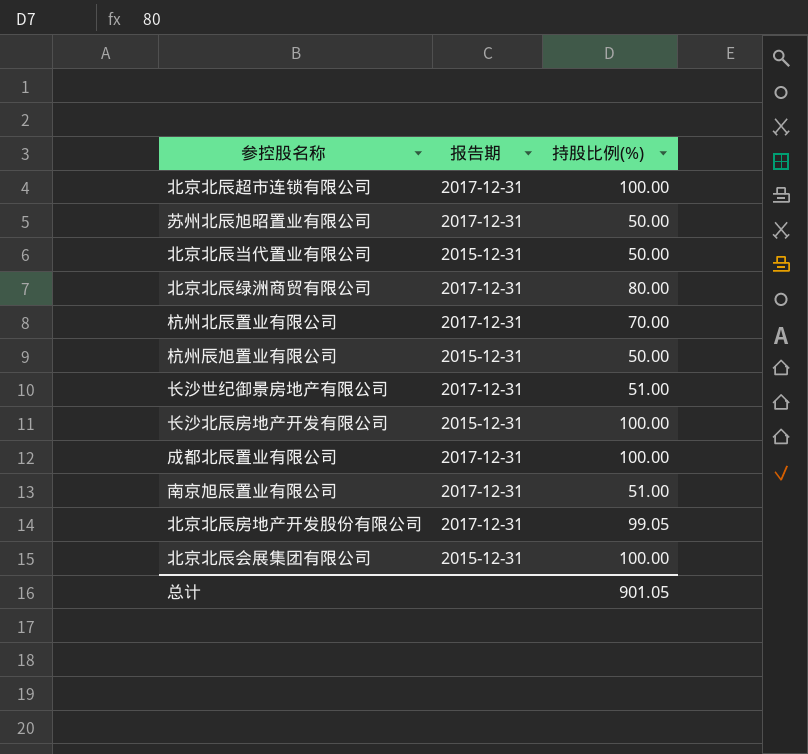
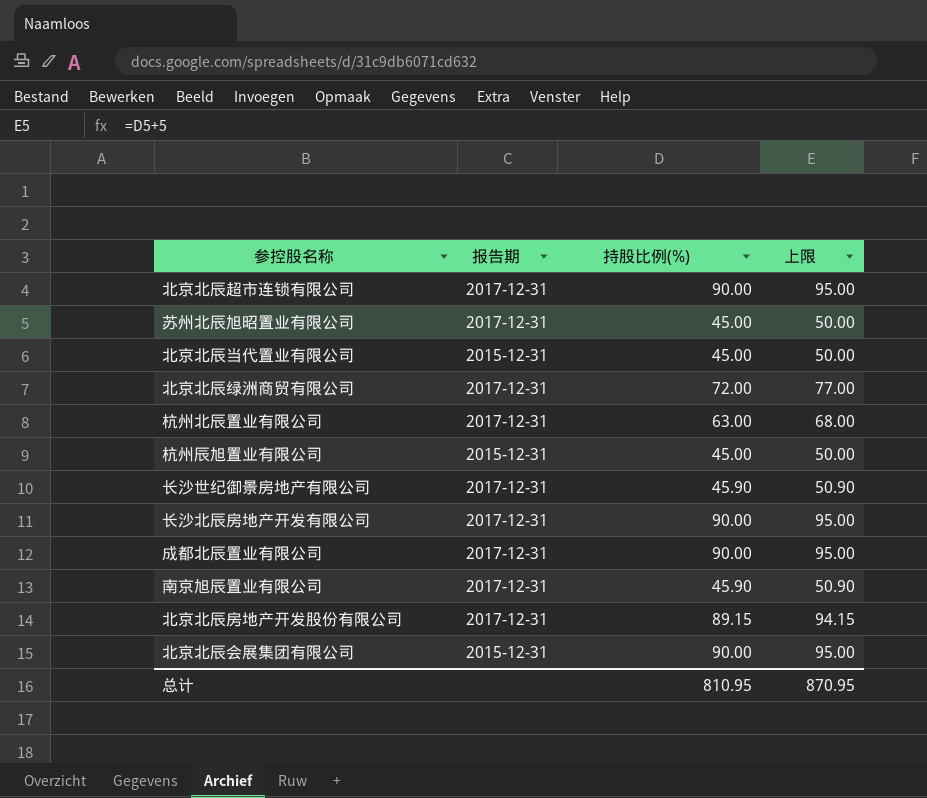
column 上限 | formula: none -> [持股比例(%)] + 5
北京北辰超市连锁有限公司 | 持股比例(%): 100.00 -> 90.00
苏州北辰旭昭置业有限公司 | 持股比例(%): 50.00 -> 45.00
北京北辰当代置业有限公司 | 持股比例(%): 50.00 -> 45.00
北京北辰绿洲商贸有限公司 | 持股比例(%): 80.00 -> 72.00
杭州北辰置业有限公司 | 持股比例(%): 70.00 -> 63.00
杭州辰旭置业有限公司 | 持股比例(%): 50.00 -> 45.00
长沙世纪御景房地产有限公司 | 持股比例(%): 51.00 -> 45.90
长沙北辰房地产开发有限公司 | 报告期: 2015-12-31 -> 2017-12-31
长沙北辰房地产开发有限公司 | 持股比例(%): 100.00 -> 90.00
成都北辰置业有限公司 | 持股比例(%): 100.00 -> 90.00
南京旭辰置业有限公司 | 持股比例(%): 51.00 -> 45.90
北京北辰房地产开发股份有限公司 | 持股比例(%): 99.05 -> 89.15
北京北辰会展集团有限公司 | 持股比例(%): 100.00 -> 90.00
总计 | 持股比例(%): 901.05 -> 810.95

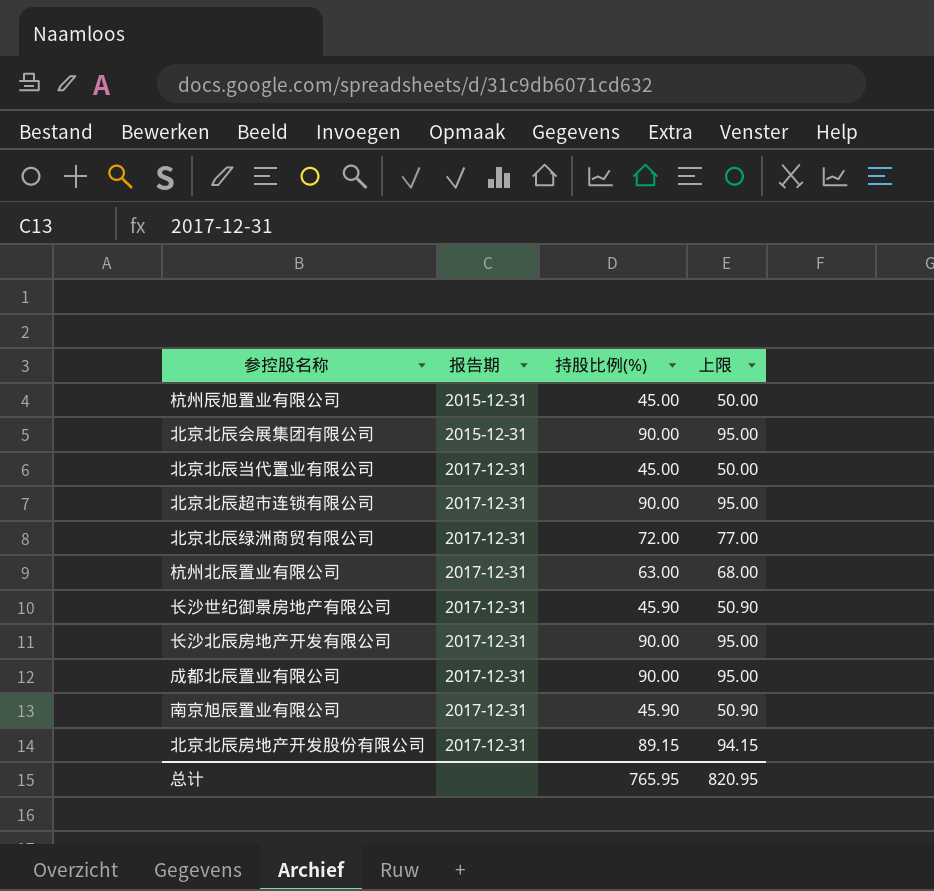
row order: none -> 报告期 ascending
row 苏州北辰旭昭置业有限公司: 2017-12-31 | 45.00 | 50.00 -> none
北京北辰当代置业有限公司 | 报告期: 2015-12-31 -> 2017-12-31
总计 | 持股比例(%): 810.95 -> 765.95
总计 | 上限: 870.95 -> 820.95

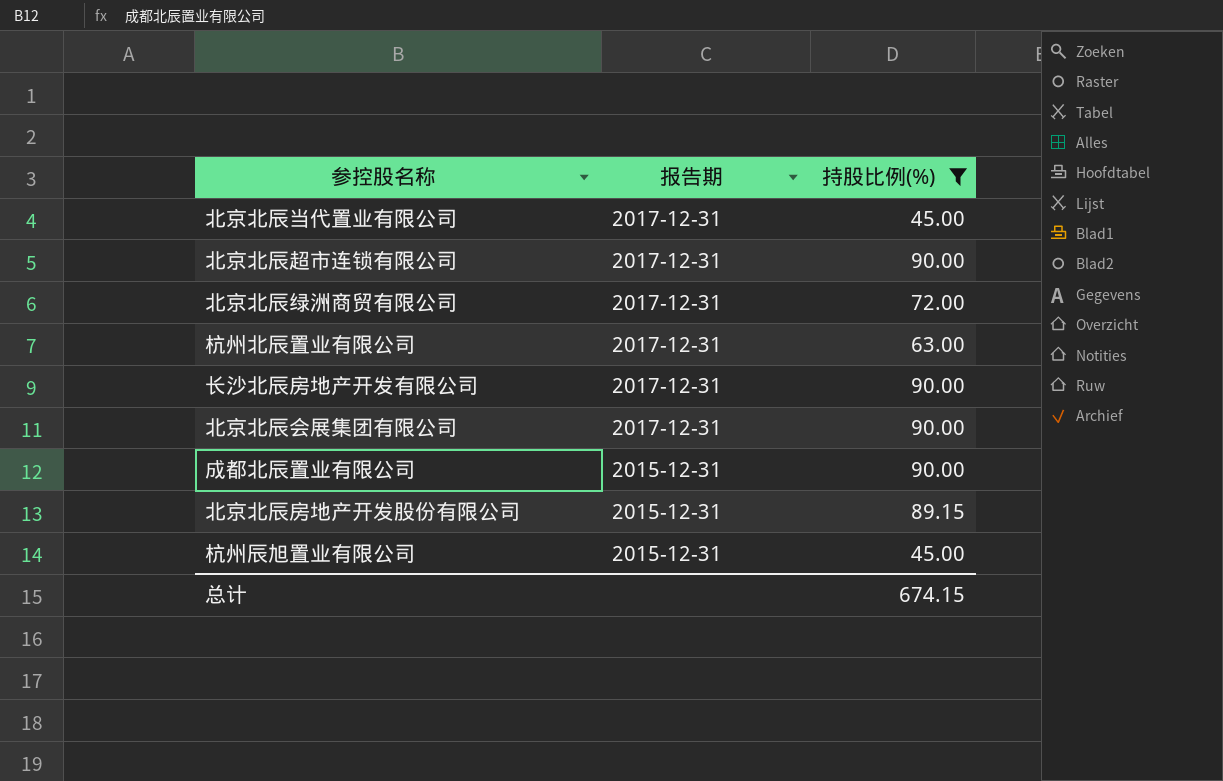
filter: none -> 持股比例(%) != 45.90
row order: 报告期 ascending -> 报告期 descending
column 上限 | formula: [持股比例(%)] + 5 -> none
北京北辰会展集团有限公司 | 报告期: 2015-12-31 -> 2017-12-31
成都北辰置业有限公司 | 报告期: 2017-12-31 -> 2015-12-31
北京北辰房地产开发股份有限公司 | 报告期: 2017-12-31 -> 2015-12-31
总计 | 持股比例(%): 765.95 -> 674.15

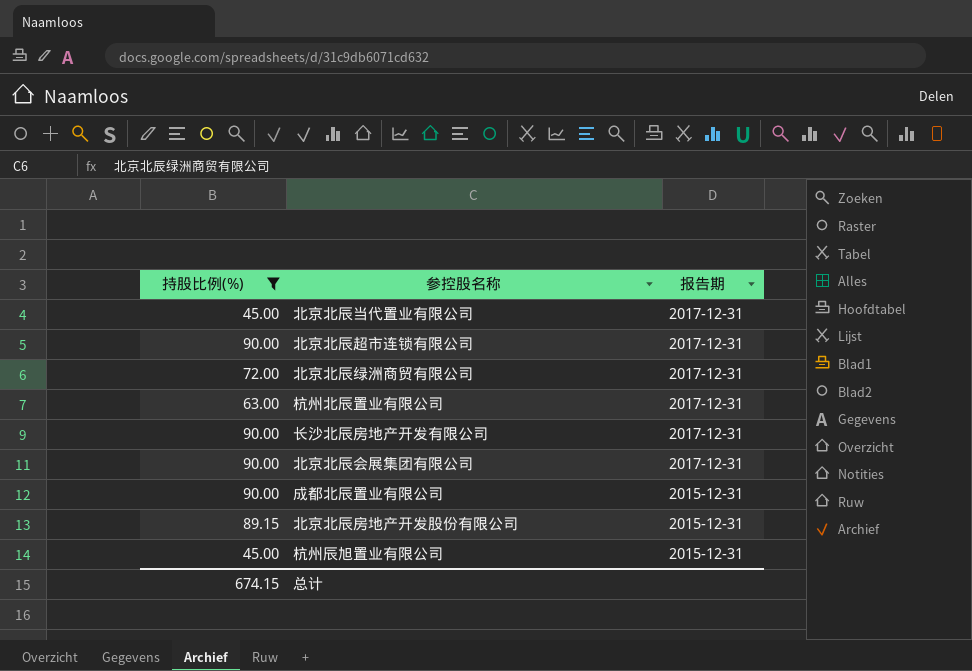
column 持股比例(%) | position: 3 -> 1

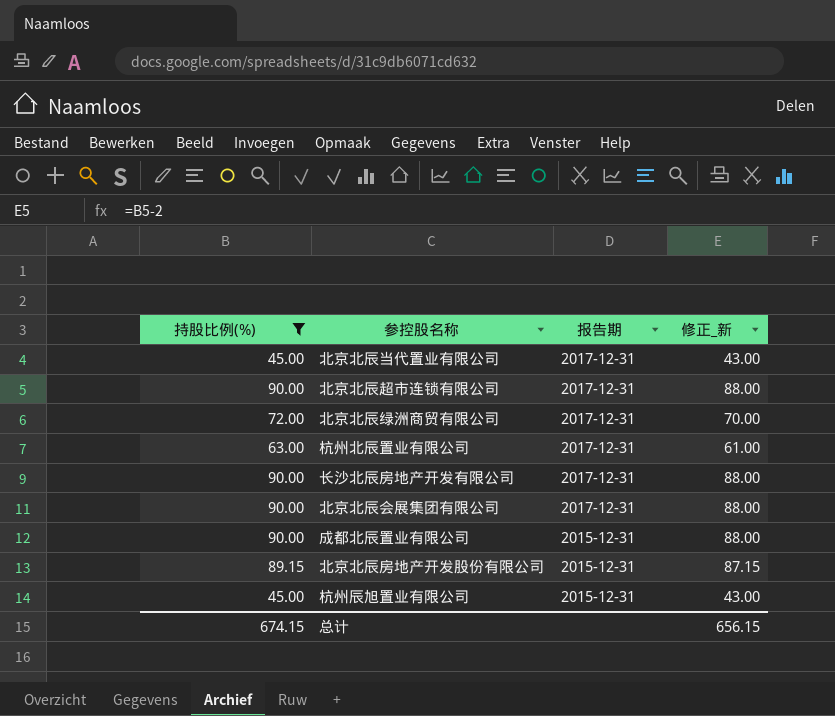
column 修正_新 | formula: none -> [持股比例(%)] - 2

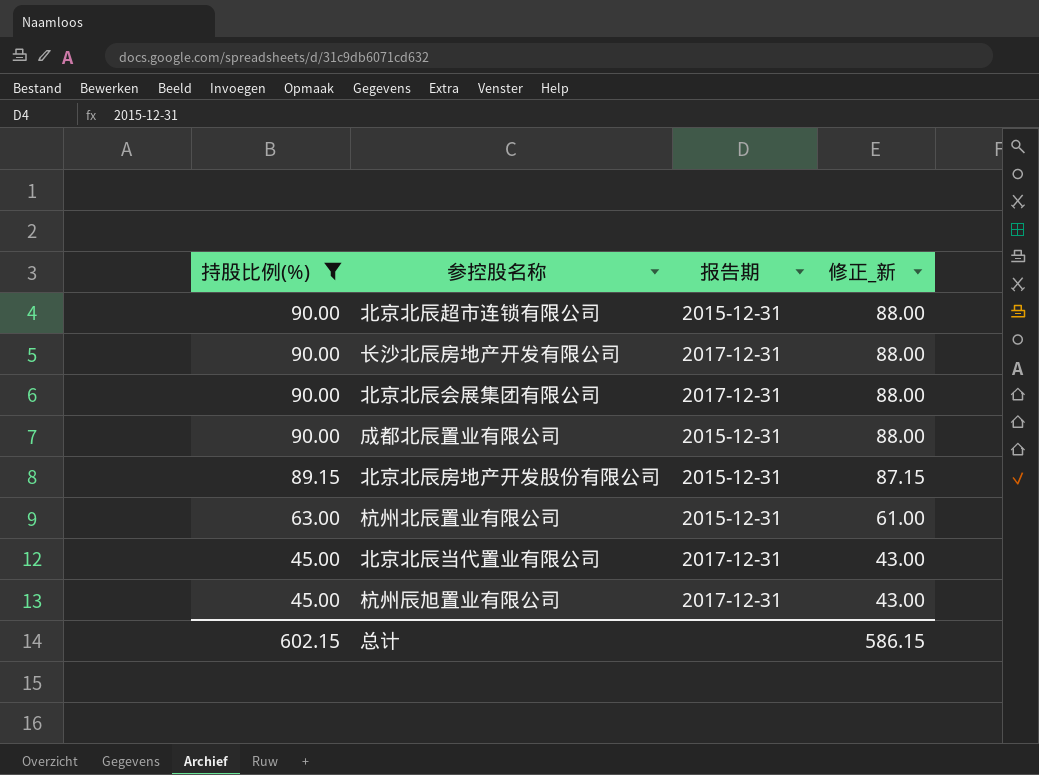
row order: 报告期 descending -> 持股比例(%) descending
row 北京北辰绿洲商贸有限公司: 72.00 | 2017-12-31 | 70.00 -> none
北京北辰超市连锁有限公司 | 报告期: 2017-12-31 -> 2015-12-31
杭州北辰置业有限公司 | 报告期: 2017-12-31 -> 2015-12-31
杭州辰旭置业有限公司 | 报告期: 2015-12-31 -> 2017-12-31
总计 | 持股比例(%): 674.15 -> 602.15
总计 | 修正_新: 656.15 -> 586.15

